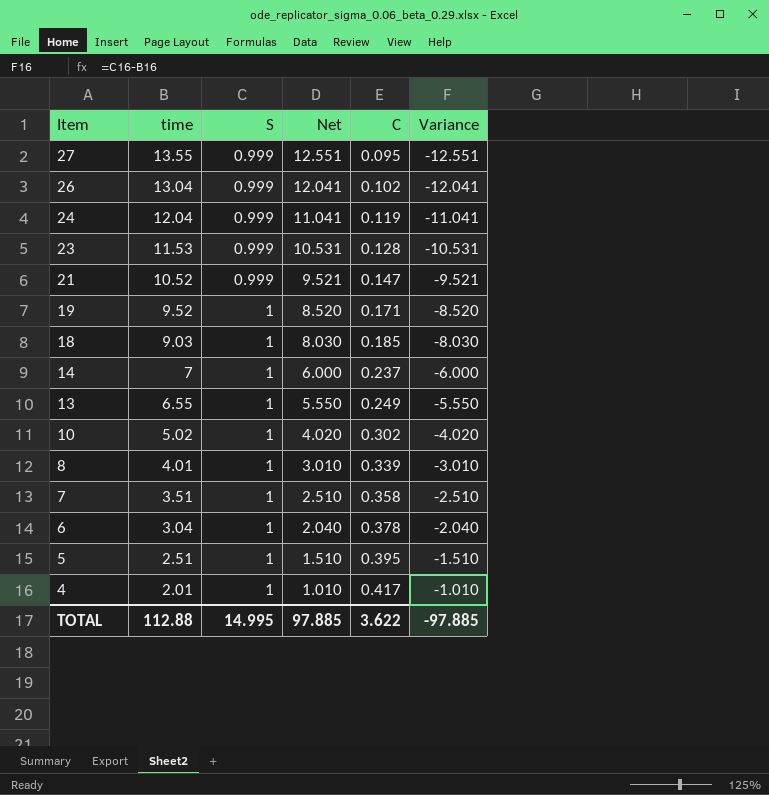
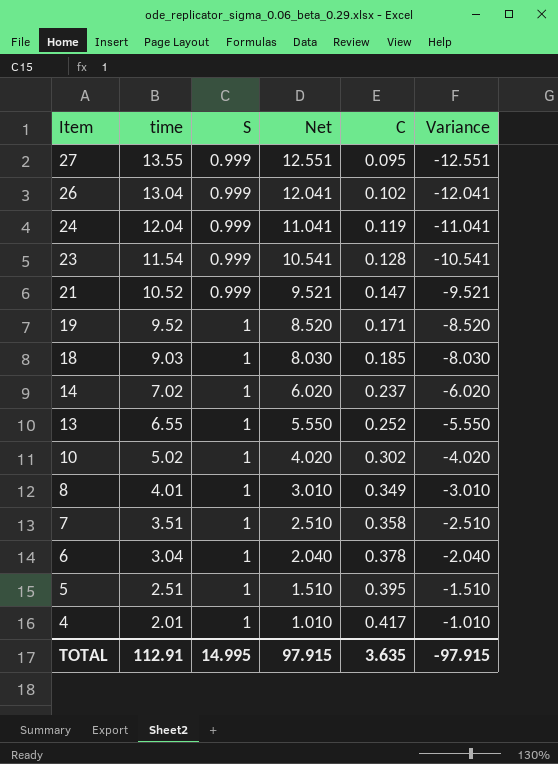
23 | time: 11.53 -> 11.54
23 | Net: 10.531 -> 10.541
23 | Variance: -10.531 -> -10.541
14 | time: 7 -> 7.02
14 | Net: 6.000 -> 6.020
14 | Variance: -6.000 -> -6.020
13 | C: 0.249 -> 0.252
8 | C: 0.339 -> 0.349
TOTAL | time: 112.88 -> 112.91
TOTAL | Net: 97.885 -> 97.915
TOTAL | C: 3.622 -> 3.635
TOTAL | Variance: -97.885 -> -97.915

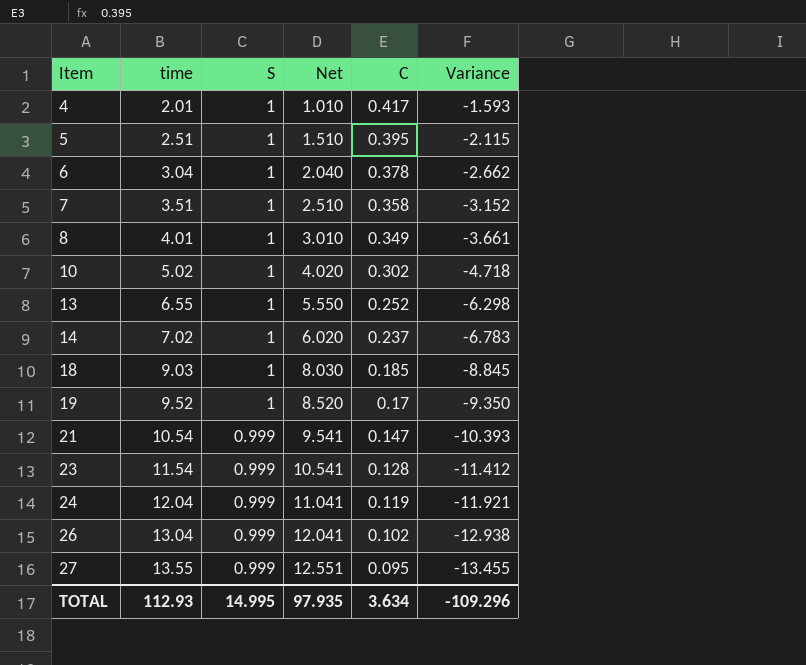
row order: Item descending -> Item ascending
column Variance | formula: [S] - [time] -> [C] - [time]
19 | C: 0.171 -> 0.17
21 | time: 10.52 -> 10.54
21 | Net: 9.521 -> 9.541
TOTAL | time: 112.91 -> 112.93
TOTAL | Net: 97.915 -> 97.935
TOTAL | C: 3.635 -> 3.634
TOTAL | Variance: -97.915 -> -109.296

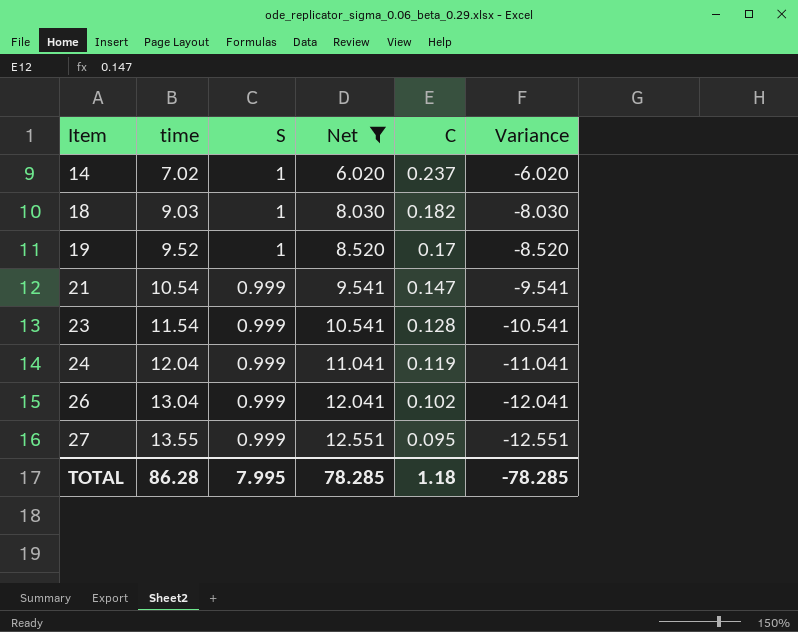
filter: none -> Net >= 6.020
column Variance | formula: [C] - [time] -> [S] - [time]
18 | C: 0.185 -> 0.182
TOTAL | time: 112.93 -> 86.28
TOTAL | S: 14.995 -> 7.995
TOTAL | Net: 97.935 -> 78.285
TOTAL | C: 3.634 -> 1.18
TOTAL | Variance: -109.296 -> -78.285

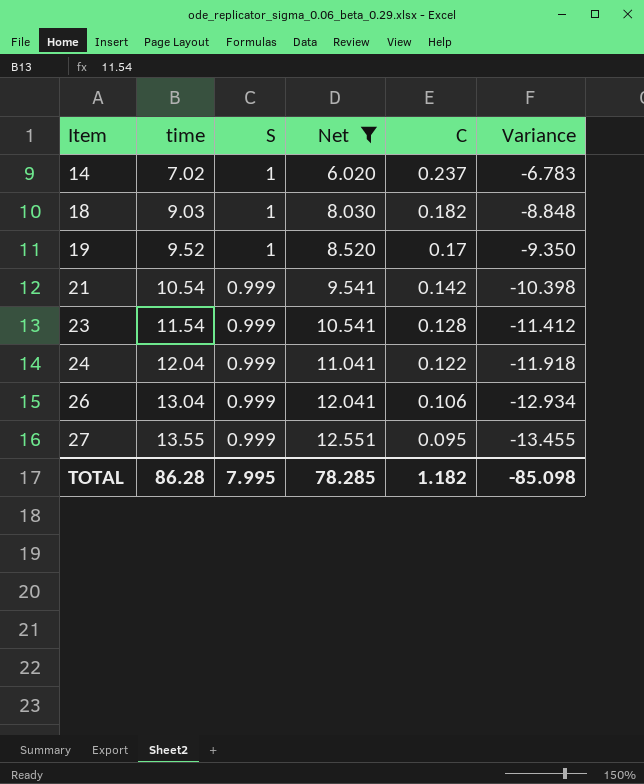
column Variance | formula: [S] - [time] -> [C] - [time]
21 | C: 0.147 -> 0.142
24 | C: 0.119 -> 0.122
26 | C: 0.102 -> 0.106
TOTAL | C: 1.18 -> 1.182
TOTAL | Variance: -78.285 -> -85.098

